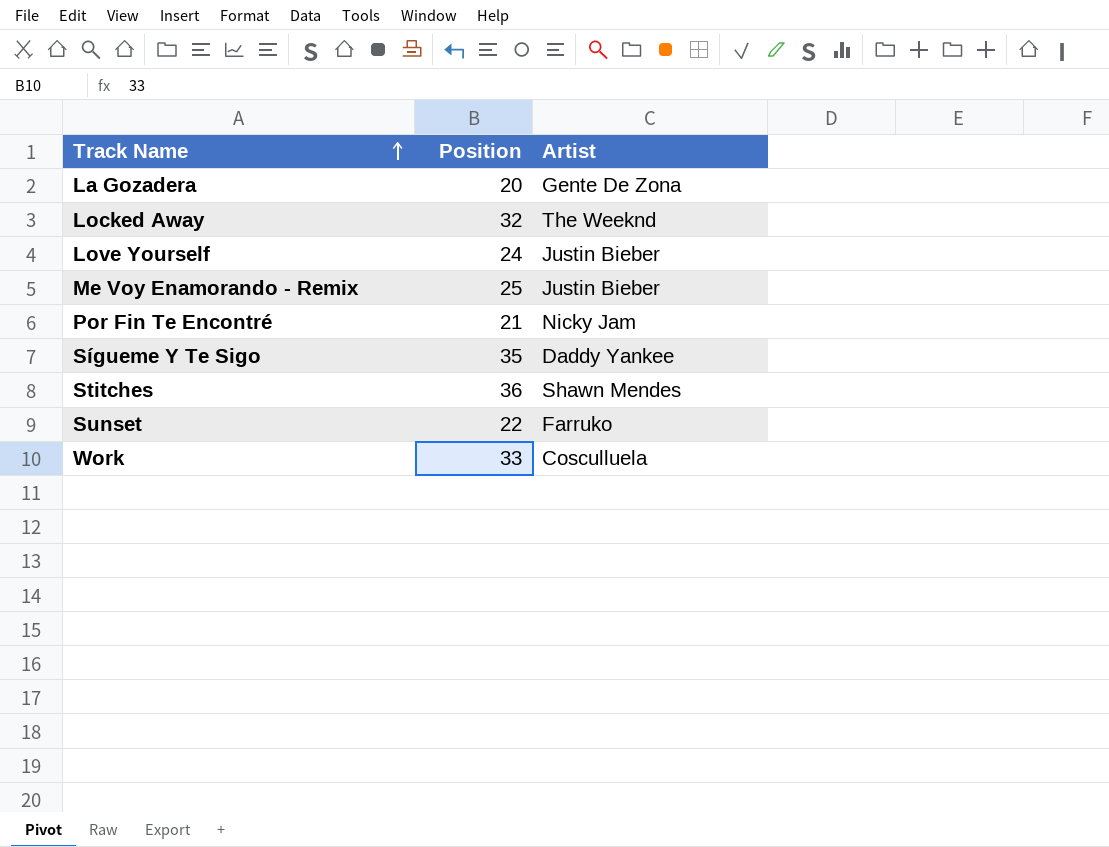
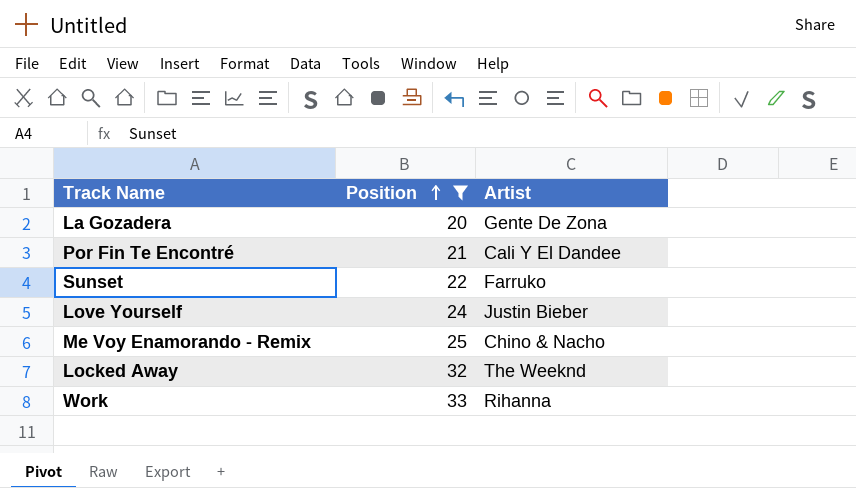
filter: none -> Position <= 33
row order: Track Name ascending -> Position ascending
Por Fin Te Encontré | Artist: Nicky Jam -> Cali Y El Dandee
Me Voy Enamorando - Remix | Artist: Justin Bieber -> Chino & Nacho
Work | Artist: Cosculluela -> Rihanna

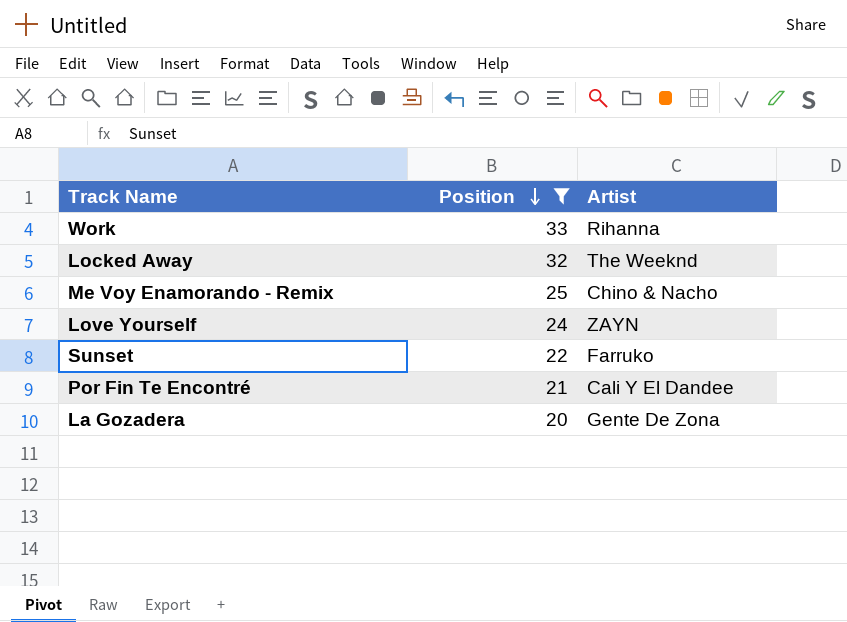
row order: Position ascending -> Position descending
Love Yourself | Artist: Justin Bieber -> ZAYN

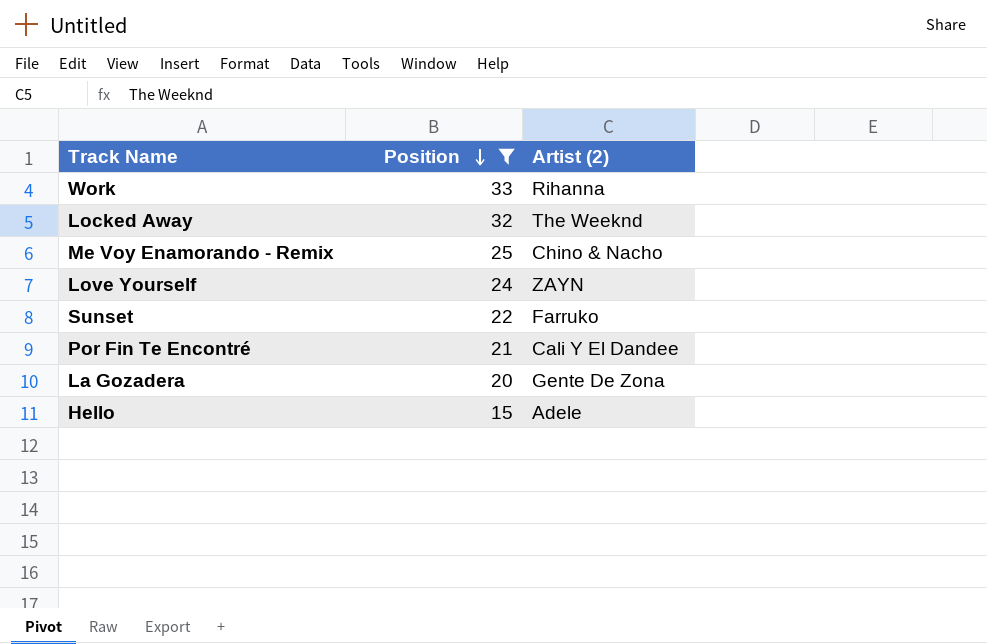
column name: Artist -> Artist (2)
row Hello: none -> 15 | Adele

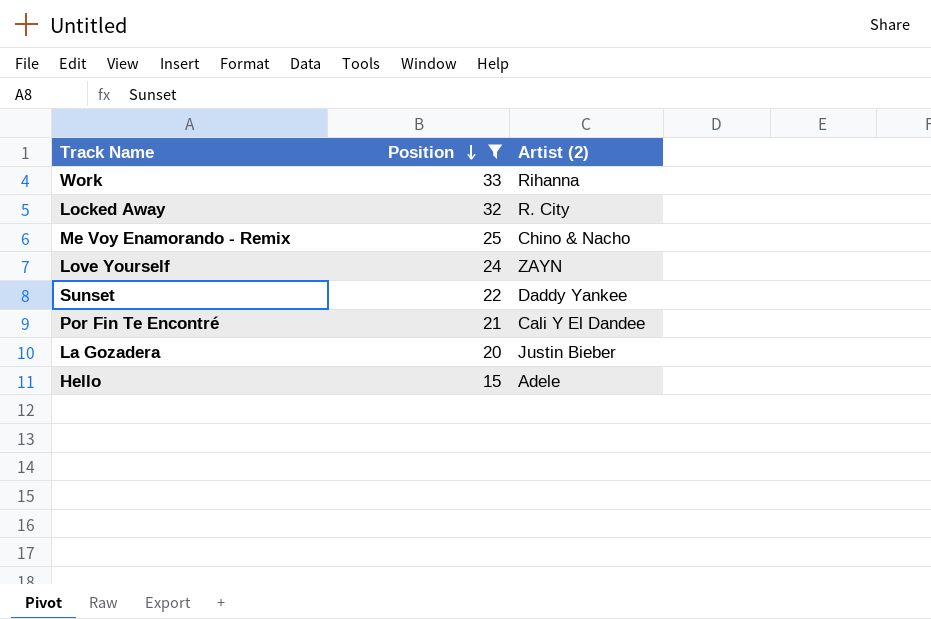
Locked Away | Artist (2): The Weeknd -> R. City
Sunset | Artist (2): Farruko -> Daddy Yankee
La Gozadera | Artist (2): Gente De Zona -> Justin Bieber

